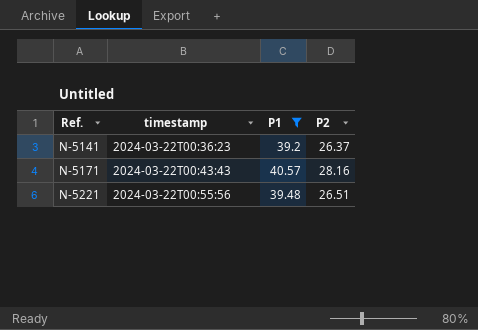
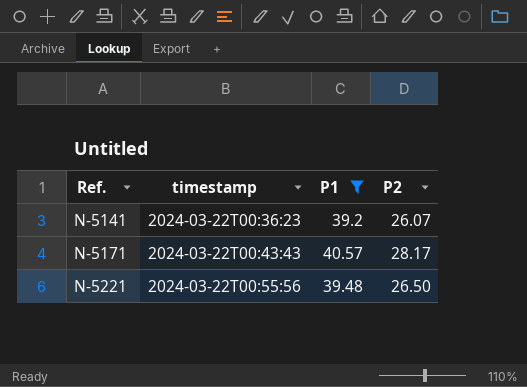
N-5141 | P2: 26.37 -> 26.07
N-5171 | P2: 28.16 -> 28.17
N-5221 | P2: 26.51 -> 26.50

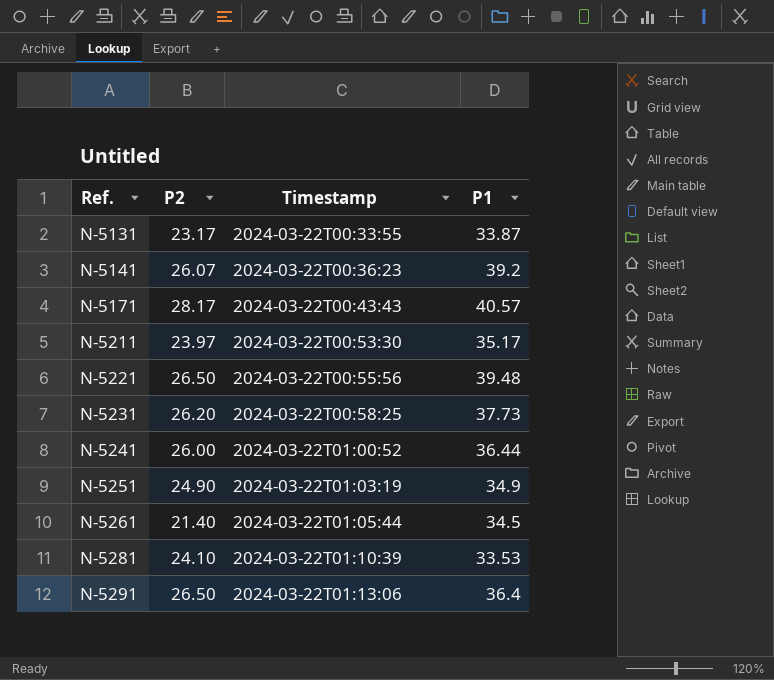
filter: P1 >= 39.2 -> none
column P2 | position: 4 -> 2
column name: timestamp -> Timestamp

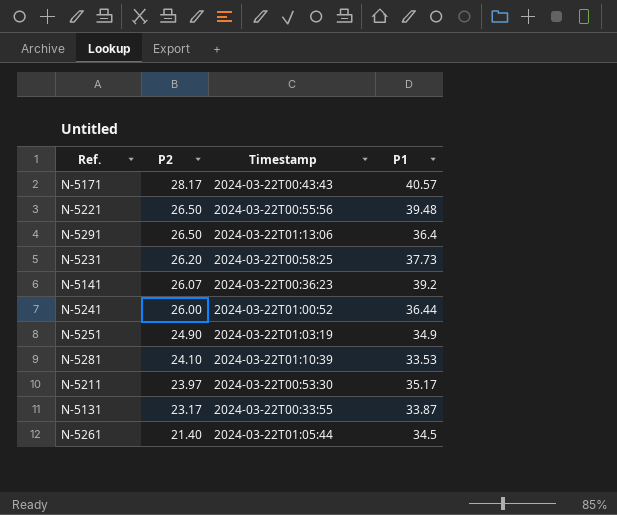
row order: Ref. ascending -> P2 descending

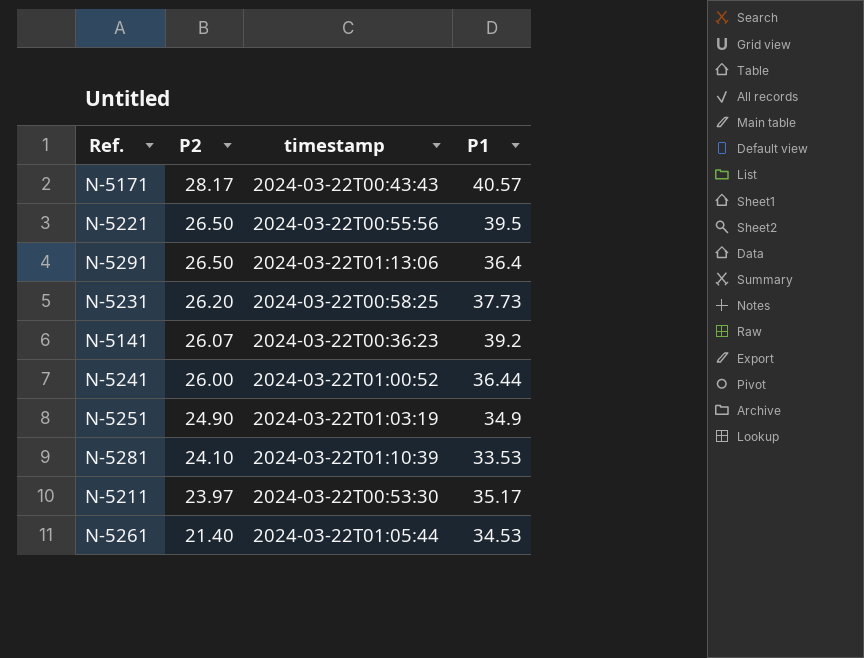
column name: Timestamp -> timestamp
row N-5131: 23.17 | 2024-03-22T00:33:55 | 33.87 -> none
N-5221 | P1: 39.48 -> 39.5
N-5261 | P1: 34.5 -> 34.53

